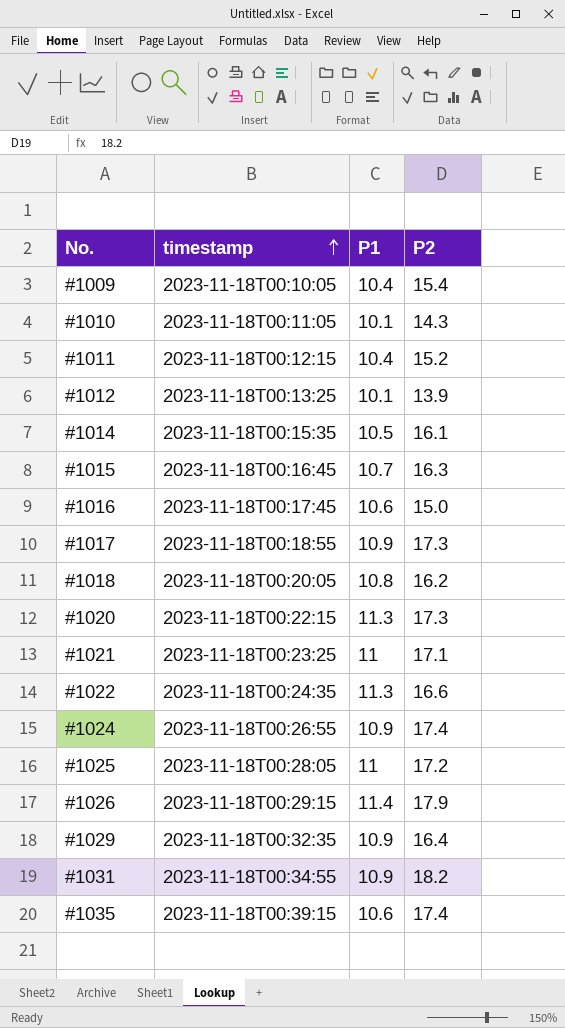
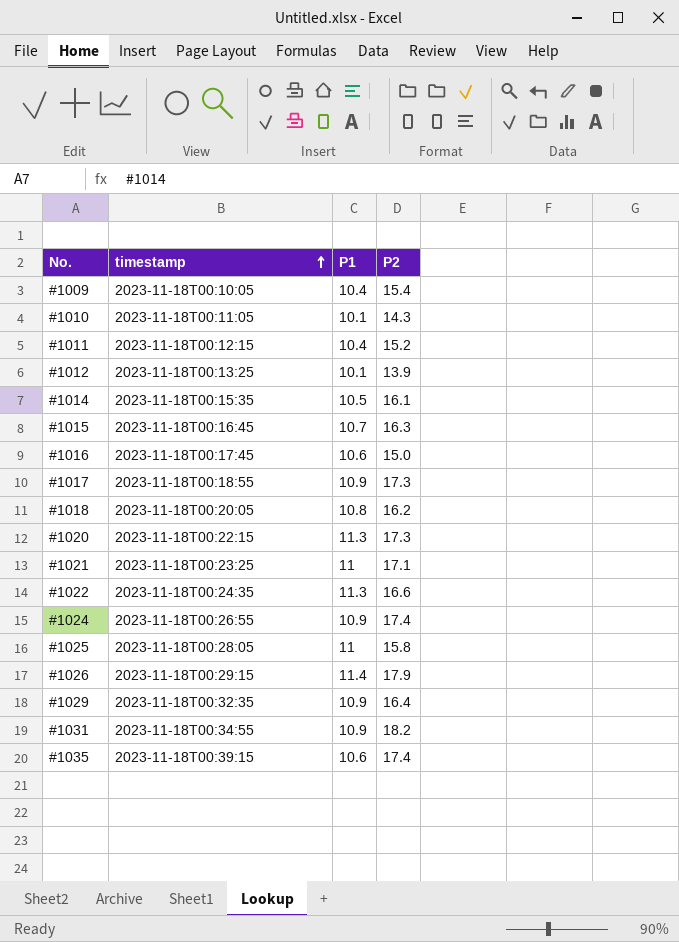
#1025 | P2: 17.2 -> 15.8

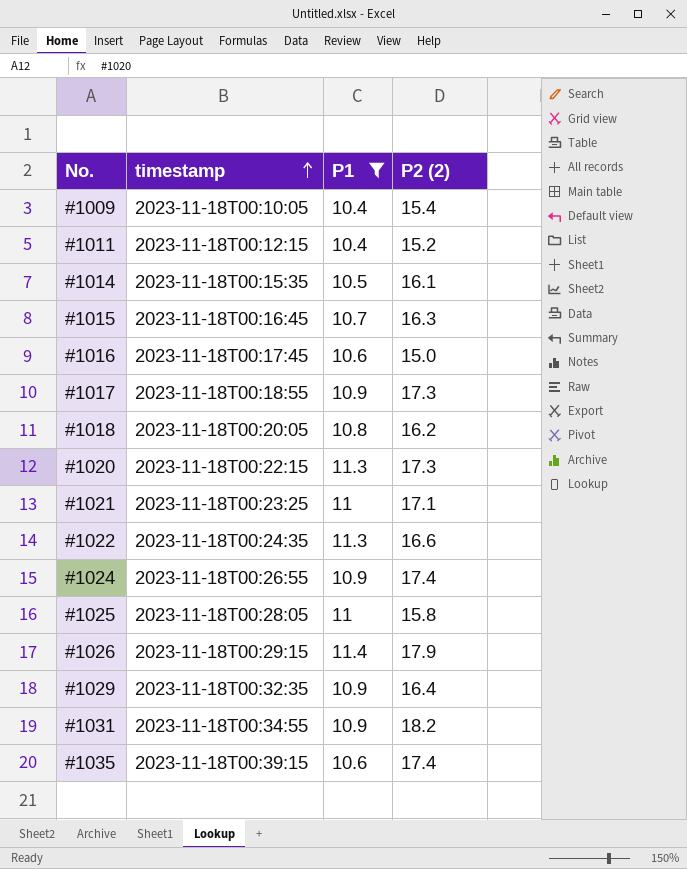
filter: none -> P1 != 10.1
column name: P2 -> P2 (2)

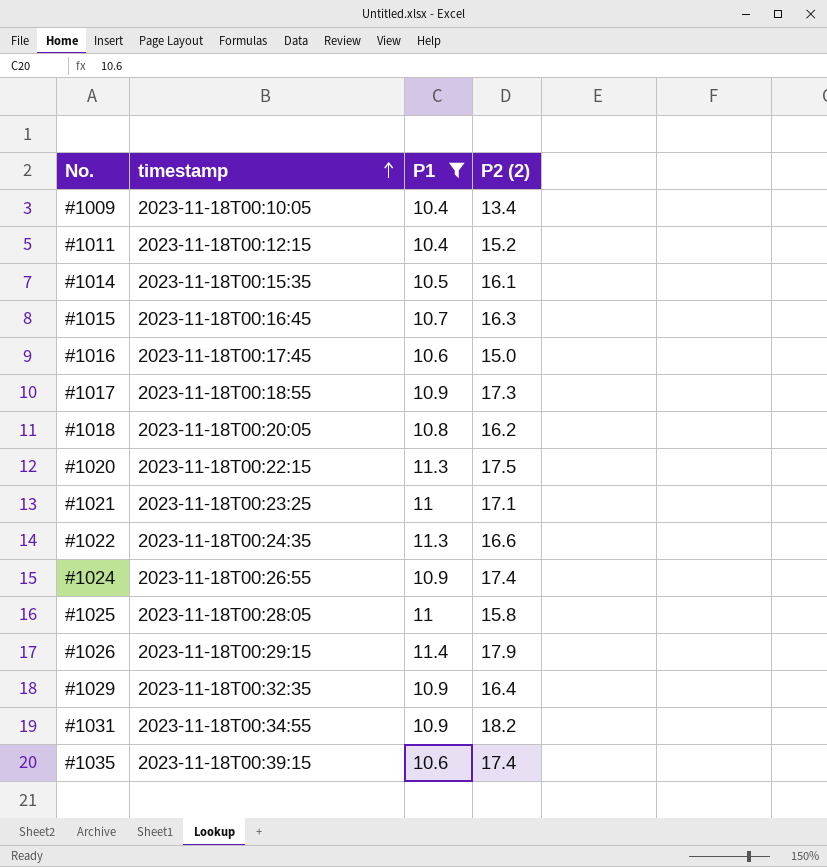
#1009 | P2 (2): 15.4 -> 13.4
#1020 | P2 (2): 17.3 -> 17.5

